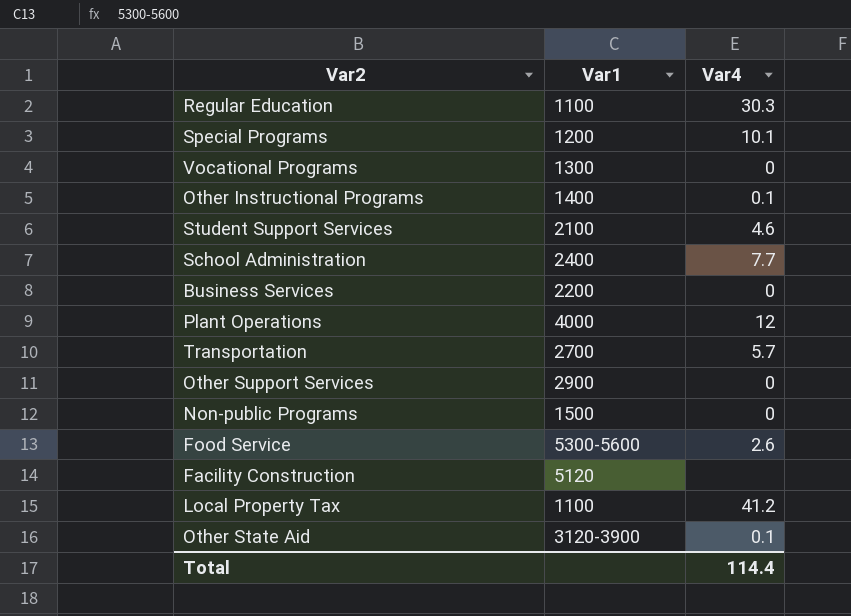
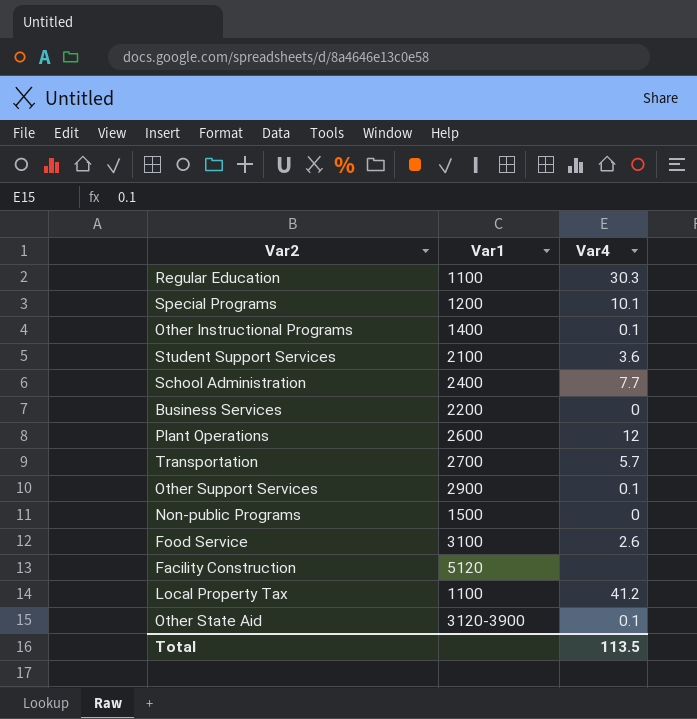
row Vocational Programs: 1300 | 0 -> none
Student Support Services | Var4: 4.6 -> 3.6
Plant Operations | Var1: 4000 -> 2600
Other Support Services | Var4: 0 -> 0.1
Food Service | Var1: 5300-5600 -> 3100
Total | Var4: 114.4 -> 113.5

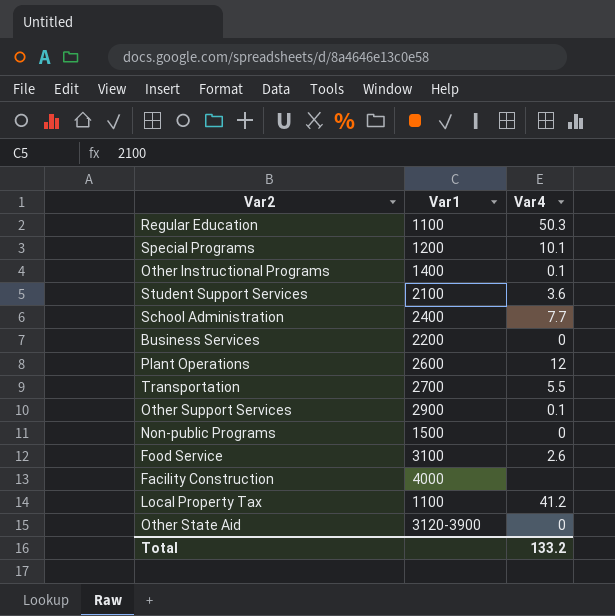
Regular Education | Var4: 30.3 -> 50.3
Transportation | Var4: 5.7 -> 5.5
Facility Construction | Var1: 5120 -> 4000
Other State Aid | Var4: 0.1 -> 0
Total | Var4: 113.5 -> 133.2

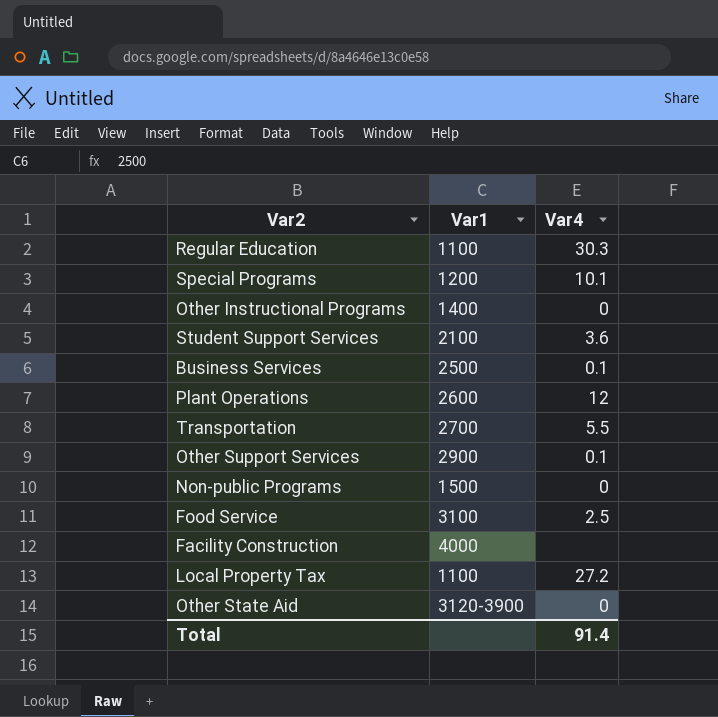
row School Administration: 2400 | 7.7 -> none
Regular Education | Var4: 50.3 -> 30.3
Other Instructional Programs | Var4: 0.1 -> 0
Business Services | Var1: 2200 -> 2500
Business Services | Var4: 0 -> 0.1
Food Service | Var4: 2.6 -> 2.5
Local Property Tax | Var4: 41.2 -> 27.2
Total | Var4: 133.2 -> 91.4

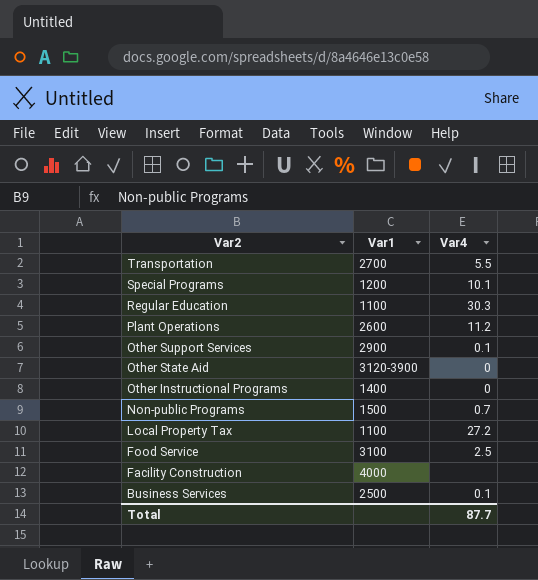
row order: none -> Var2 descending
row Student Support Services: 2100 | 3.6 -> none
Plant Operations | Var4: 12 -> 11.2
Non-public Programs | Var4: 0 -> 0.7
Total | Var4: 91.4 -> 87.7

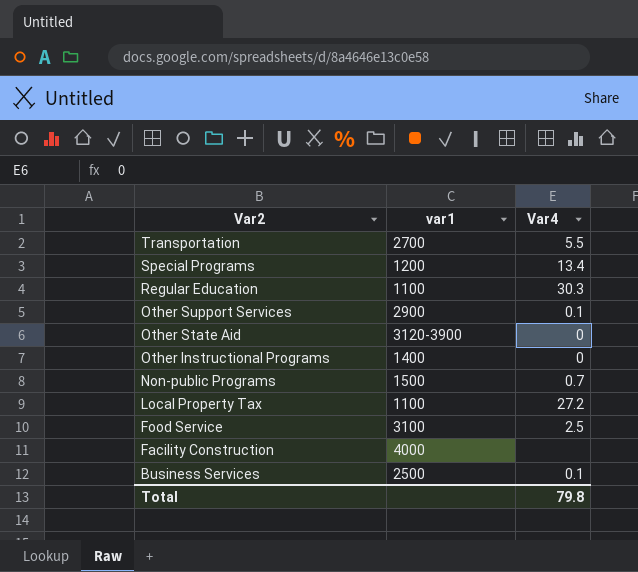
column name: Var1 -> var1
row Plant Operations: 2600 | 11.2 -> none
Special Programs | Var4: 10.1 -> 13.4
Total | Var4: 87.7 -> 79.8

